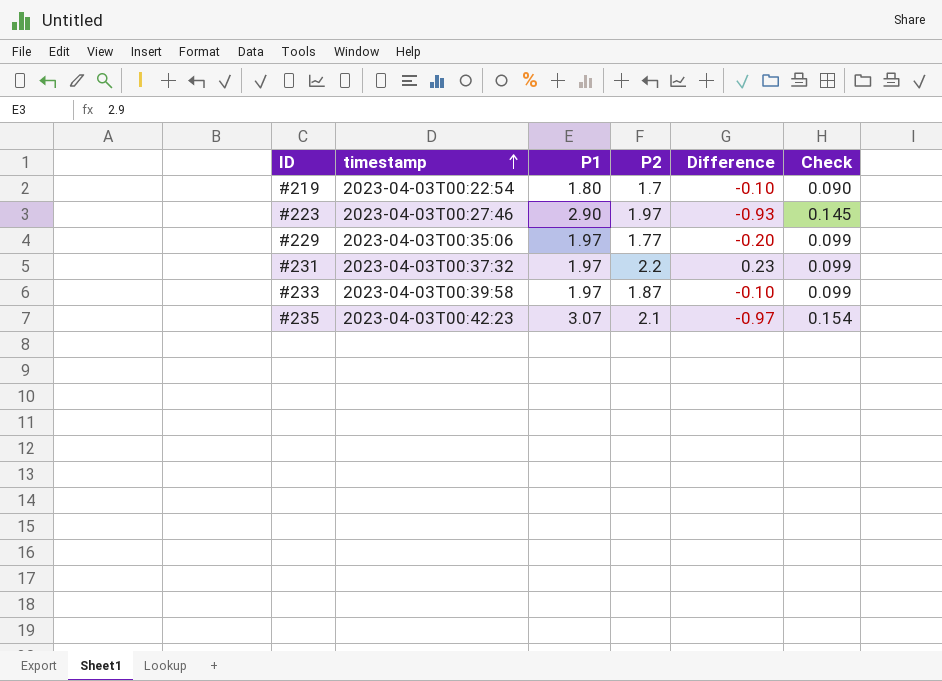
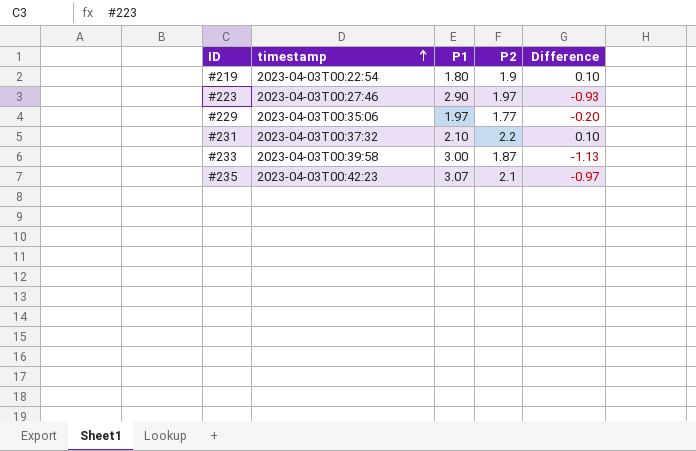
column Check | formula: [P1] * 0.05 -> none
#219 | P2: 1.7 -> 1.9
#219 | Difference: -0.10 -> 0.10
#231 | P1: 1.97 -> 2.10
#231 | Difference: 0.23 -> 0.10
#233 | P1: 1.97 -> 3.00
#233 | Difference: -0.10 -> -1.13

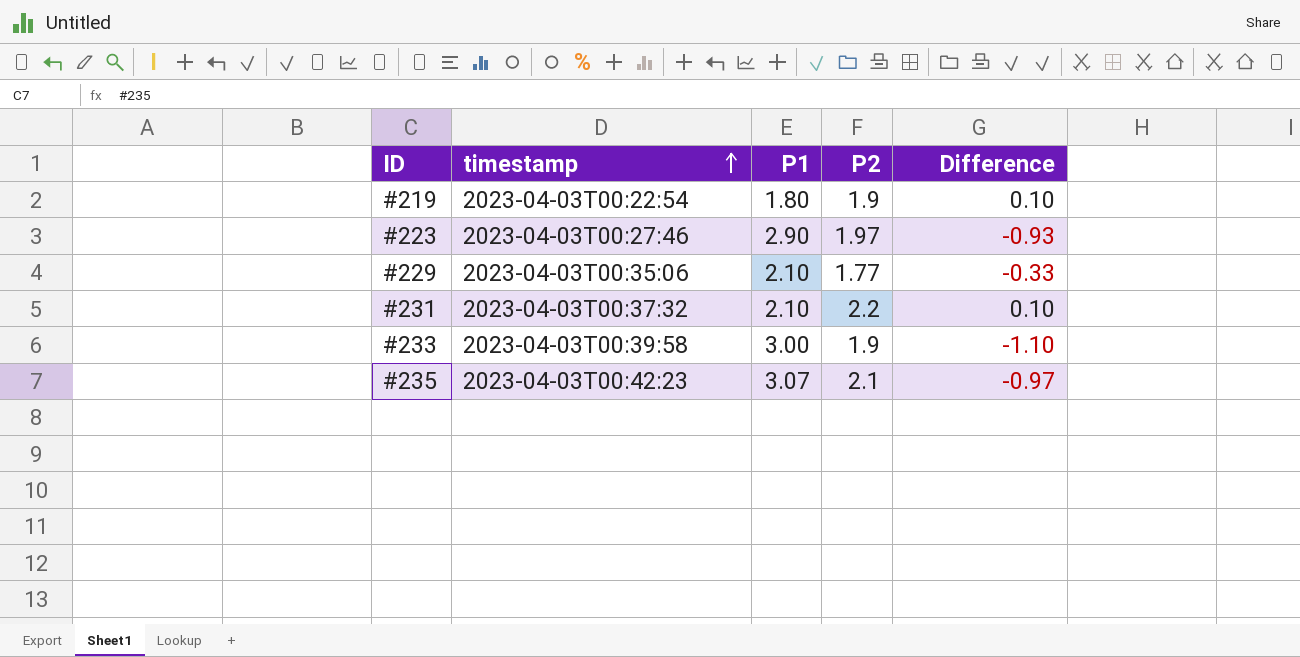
#229 | P1: 1.97 -> 2.10
#229 | Difference: -0.20 -> -0.33
#233 | P2: 1.87 -> 1.9
#233 | Difference: -1.13 -> -1.10

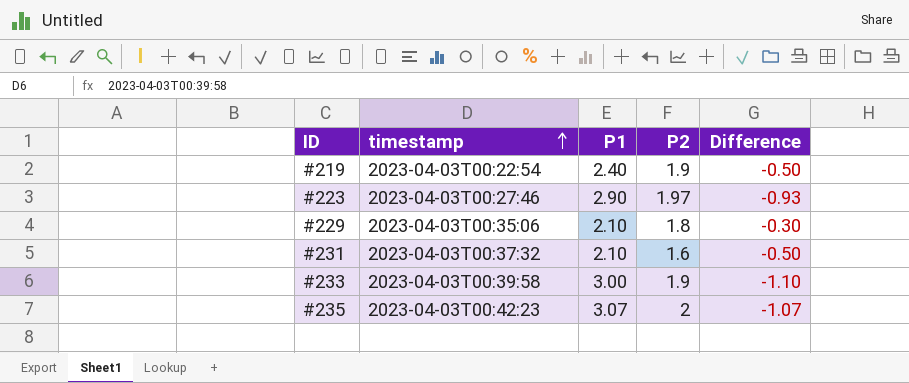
#219 | P1: 1.80 -> 2.40
#219 | Difference: 0.10 -> -0.50
#229 | P2: 1.77 -> 1.8
#229 | Difference: -0.33 -> -0.30
#231 | P2: 2.2 -> 1.6
#231 | Difference: 0.10 -> -0.50
#235 | P2: 2.1 -> 2
#235 | Difference: -0.97 -> -1.07

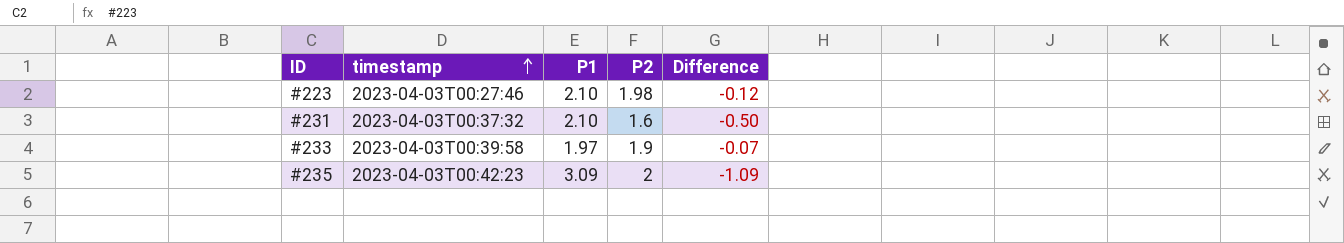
row #219: 2023-04-03T00:22:54 | 2.40 | 1.9 | -0.50 -> none
row #229: 2023-04-03T00:35:06 | 2.10 | 1.8 | -0.30 -> none
#223 | P1: 2.90 -> 2.10
#223 | P2: 1.97 -> 1.98
#223 | Difference: -0.93 -> -0.12
#233 | P1: 3.00 -> 1.97
#233 | Difference: -1.10 -> -0.07
#235 | P1: 3.07 -> 3.09
#235 | Difference: -1.07 -> -1.09

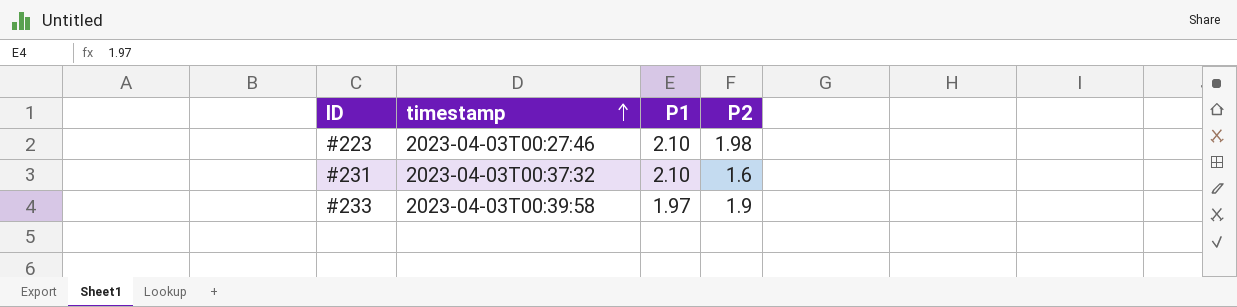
column Difference | formula: [P2] - [P1] -> none
row #235: 2023-04-03T00:42:23 | 3.09 | 2 | -1.09 -> none

